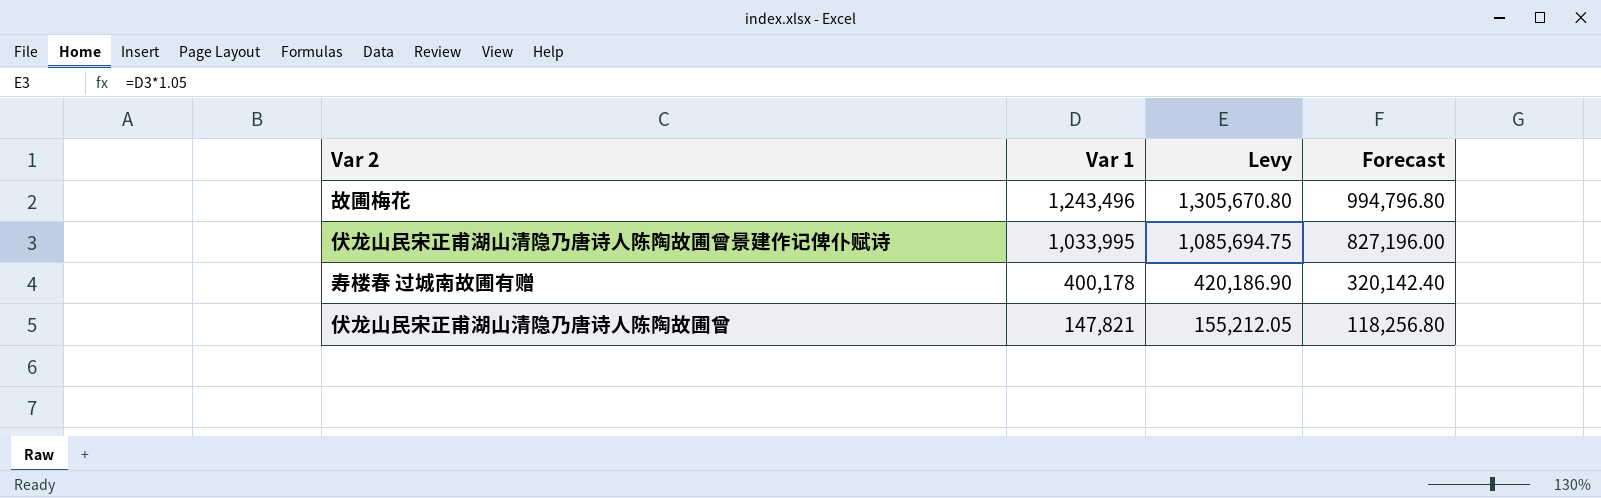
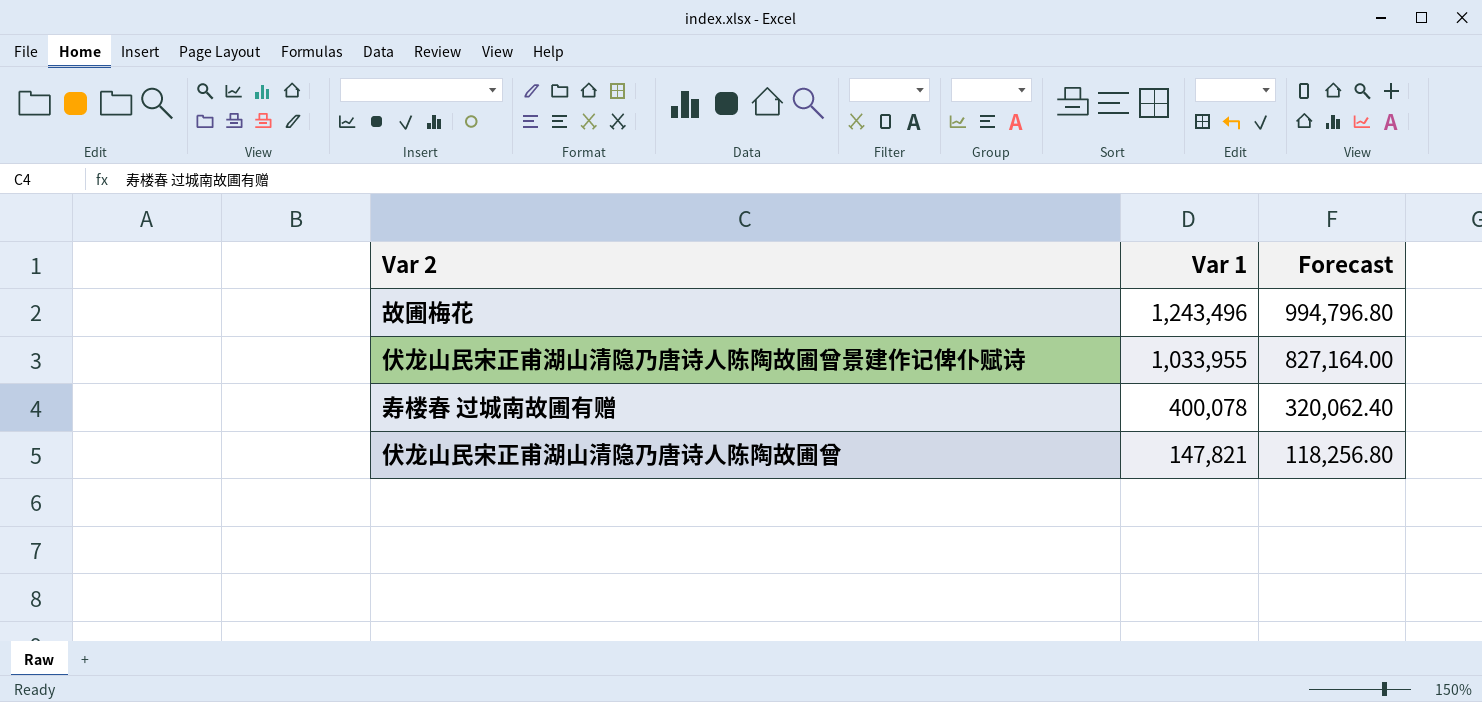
column Levy | formula: [Var 1] * 1.05 -> none
伏龙山民宋正甫湖山清隐乃唐诗人陈陶故圃曾景建作记俾仆赋诗 | Var 1: 1,033,995 -> 1,033,955
伏龙山民宋正甫湖山清隐乃唐诗人陈陶故圃曾景建作记俾仆赋诗 | Forecast: 827,196.00 -> 827,164.00
寿楼春 过城南故圃有赠 | Var 1: 400,178 -> 400,078
寿楼春 过城南故圃有赠 | Forecast: 320,142.40 -> 320,062.40

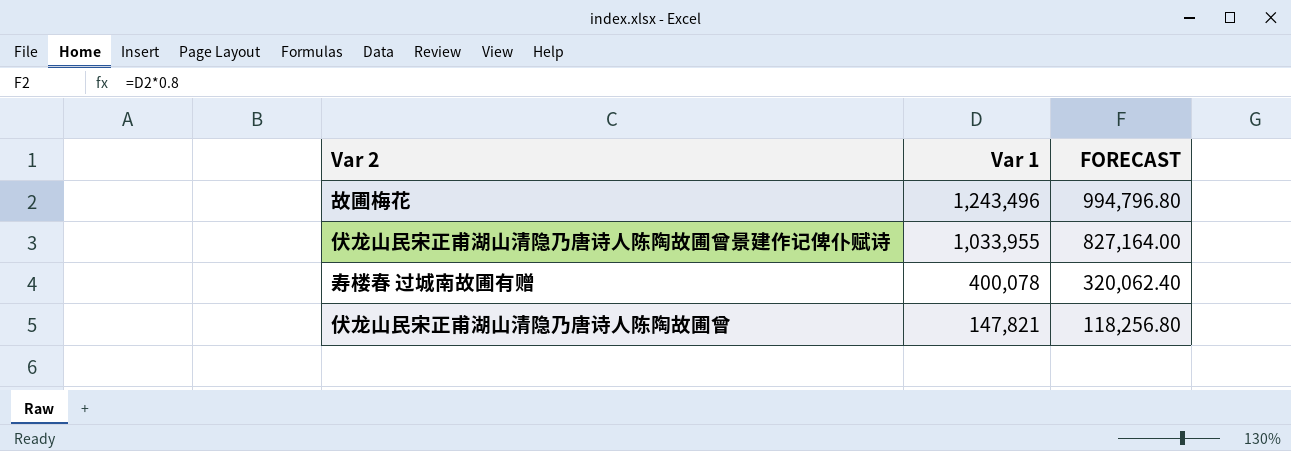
column name: Forecast -> FORECAST

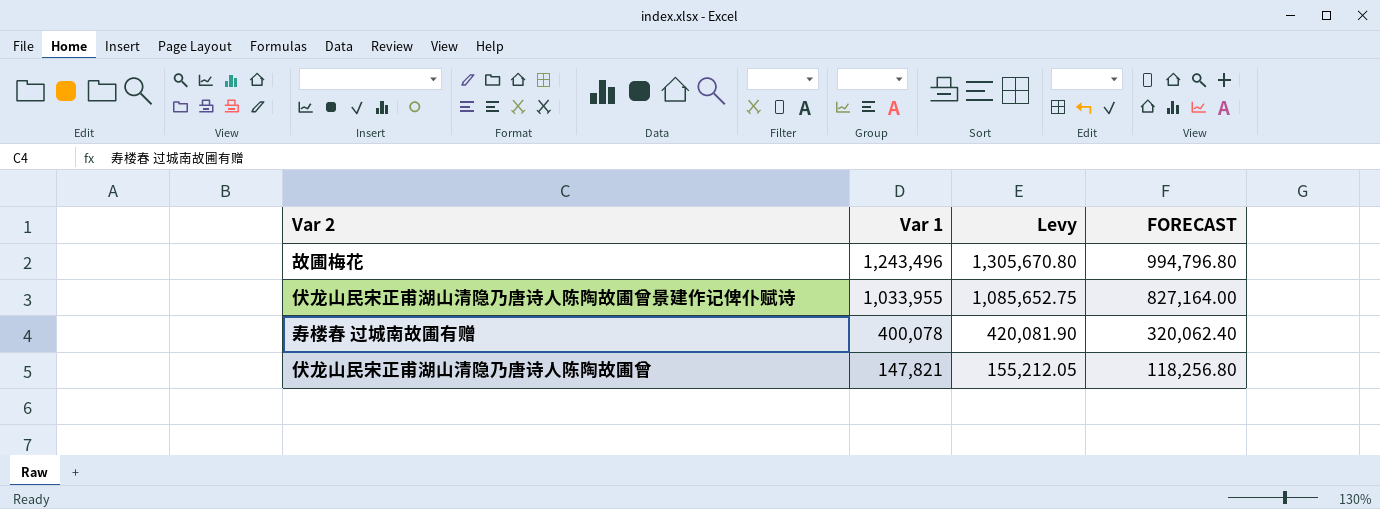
column Levy | formula: none -> [Var 1] * 1.05

